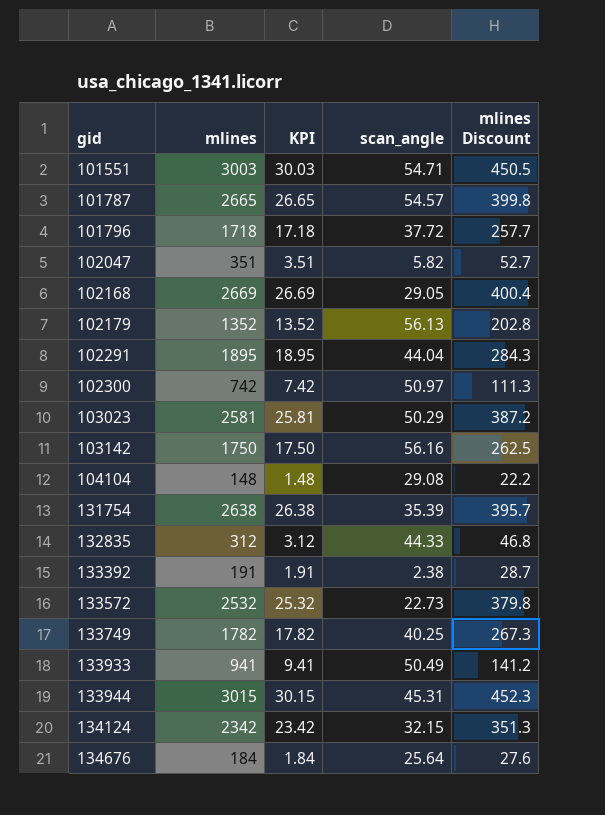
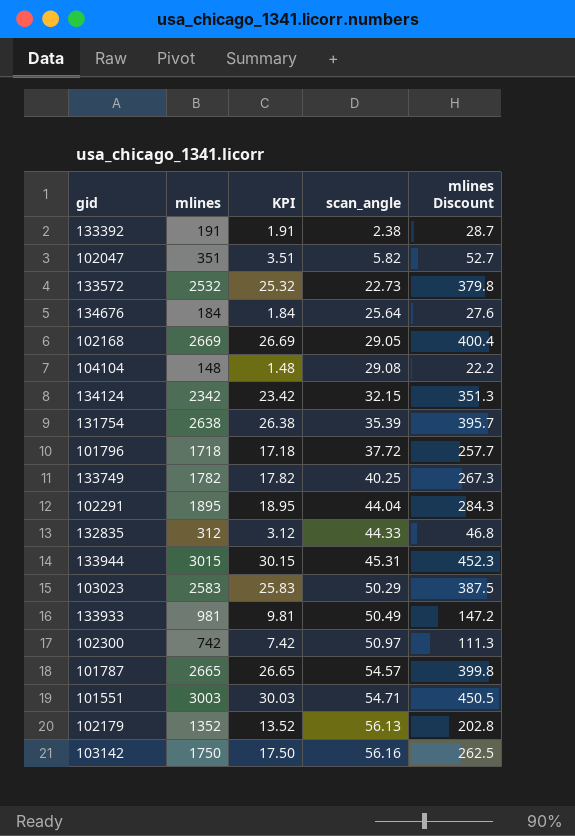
row order: gid ascending -> scan_angle ascending
103023 | mlines: 2581 -> 2583
103023 | KPI: 25.81 -> 25.83
103023 | mlines Discount: 387.2 -> 387.5
133933 | mlines: 941 -> 981
133933 | KPI: 9.41 -> 9.81
133933 | mlines Discount: 141.2 -> 147.2

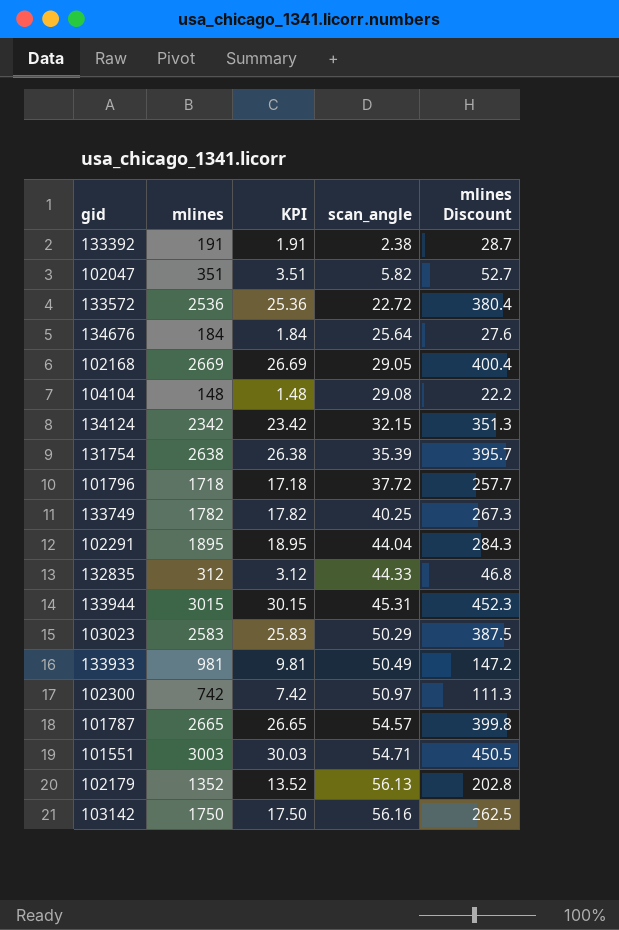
133572 | mlines: 2532 -> 2536
133572 | KPI: 25.32 -> 25.36
133572 | scan_angle: 22.73 -> 22.72
133572 | mlines Discount: 379.8 -> 380.4

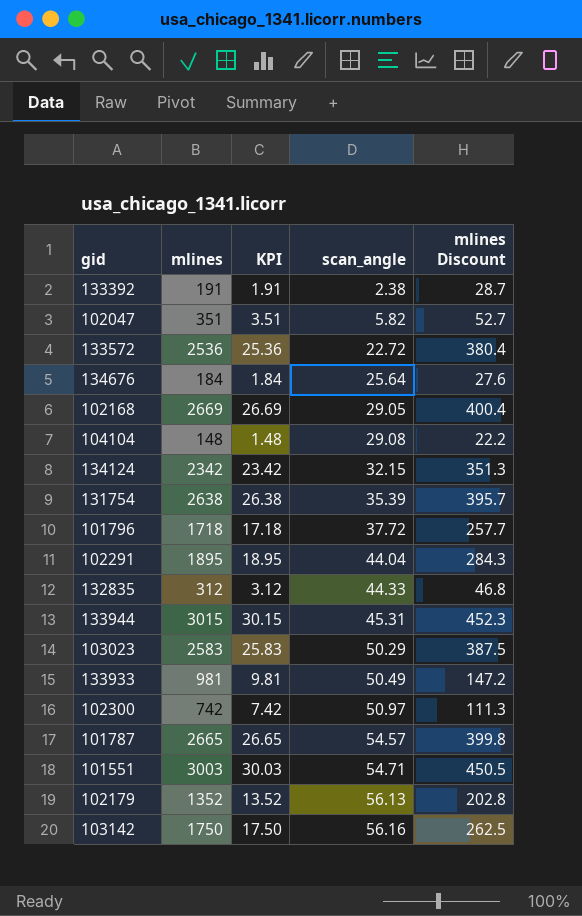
row 133749: 1782 | 17.82 | 40.25 | 267.3 -> none

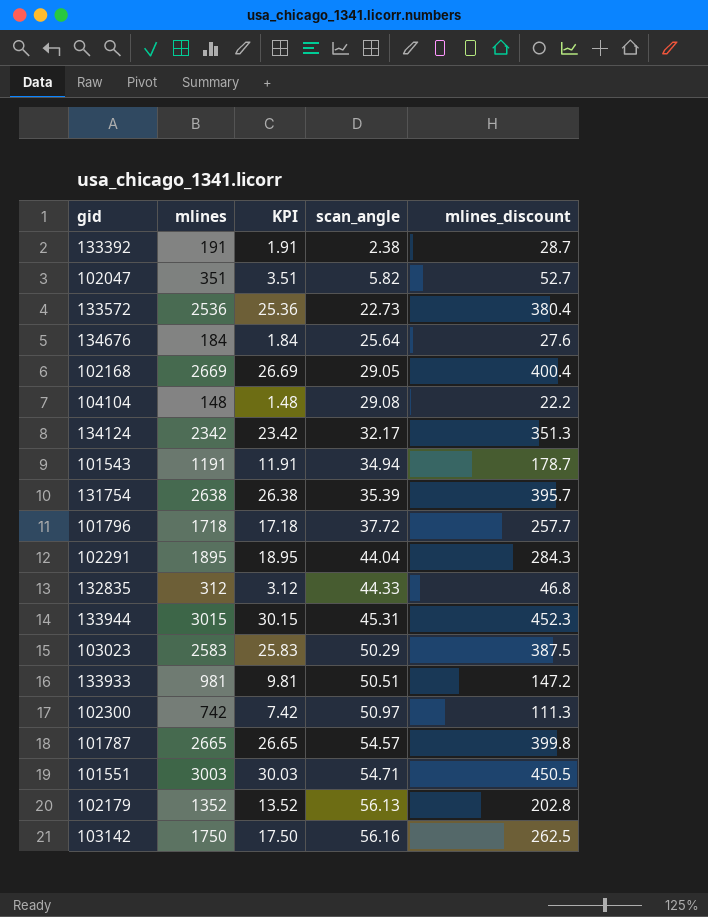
column name: mlines Discount -> mlines_discount
133572 | scan_angle: 22.72 -> 22.73
134124 | scan_angle: 32.15 -> 32.17
row 101543: none -> 1191 | 11.91 | 34.94 | 178.7
133933 | scan_angle: 50.49 -> 50.51

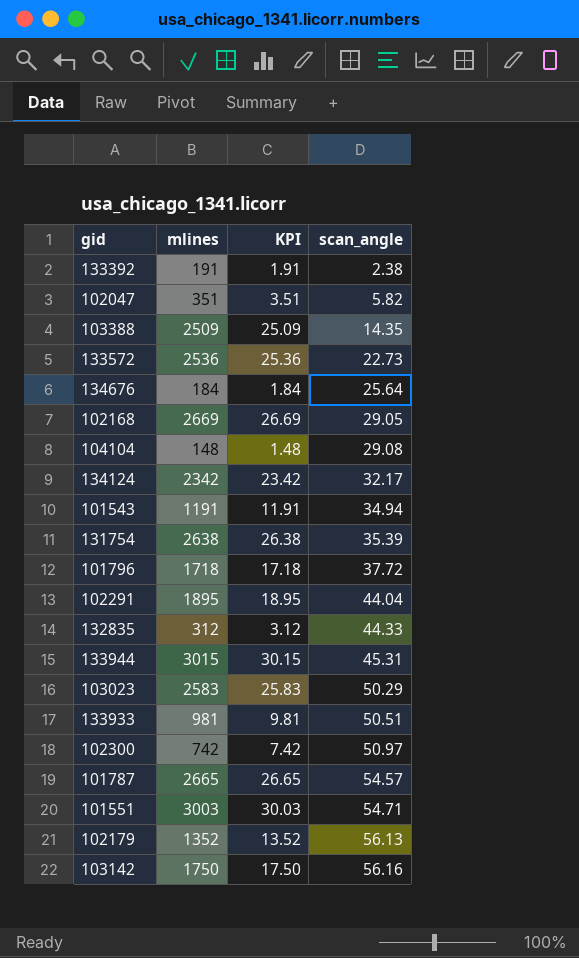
column mlines_discount | formula: [mlines] * 0.15 -> none
row 103388: none -> 2509 | 25.09 | 14.35

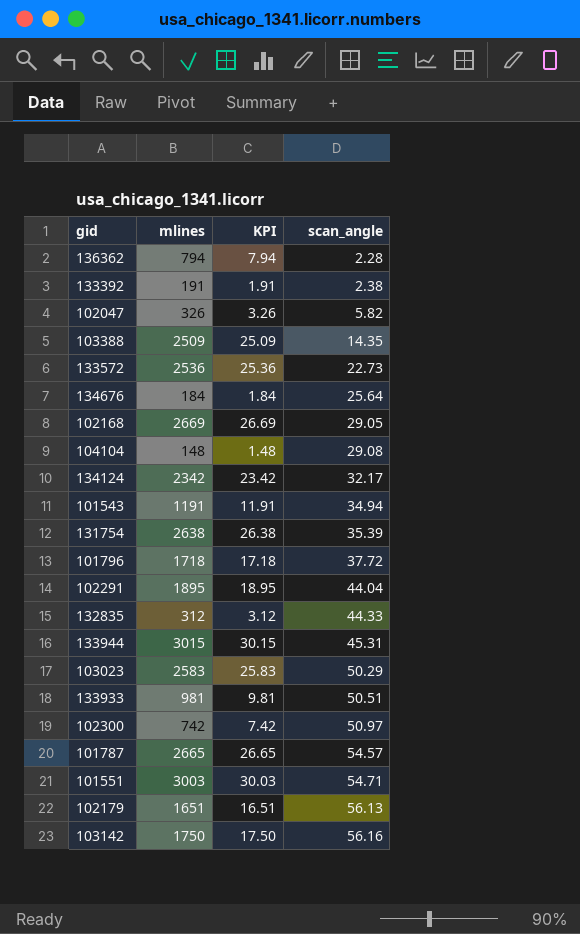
row 136362: none -> 794 | 7.94 | 2.28
102047 | mlines: 351 -> 326
102047 | KPI: 3.51 -> 3.26
102179 | mlines: 1352 -> 1651
102179 | KPI: 13.52 -> 16.51

